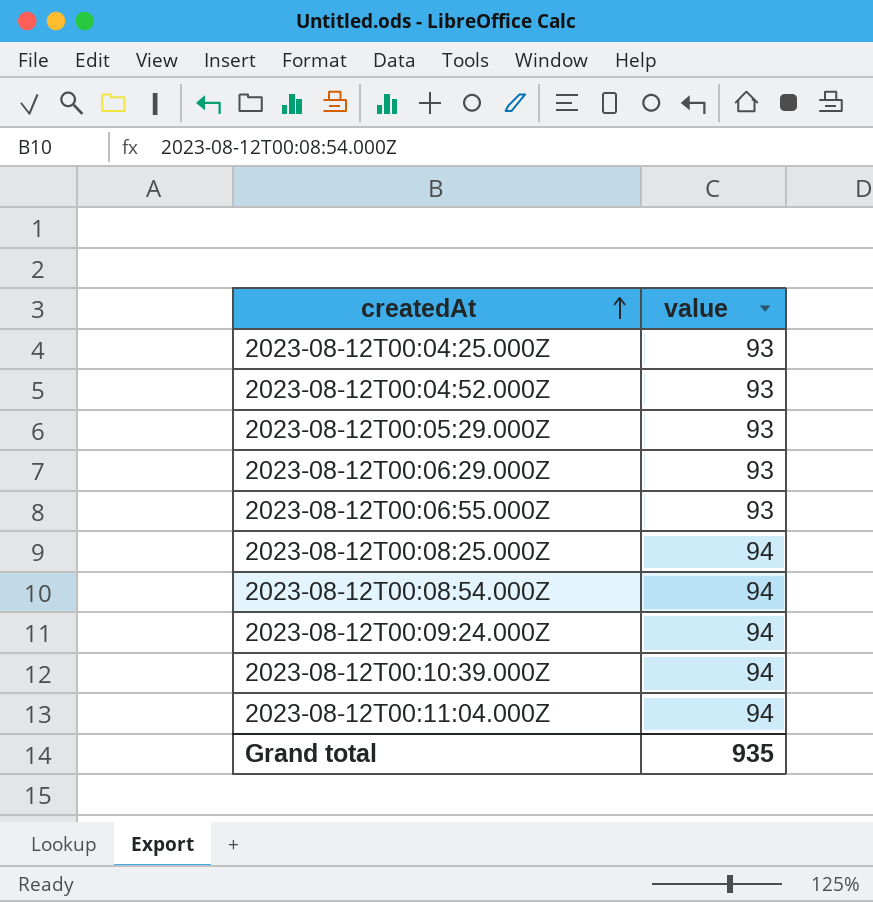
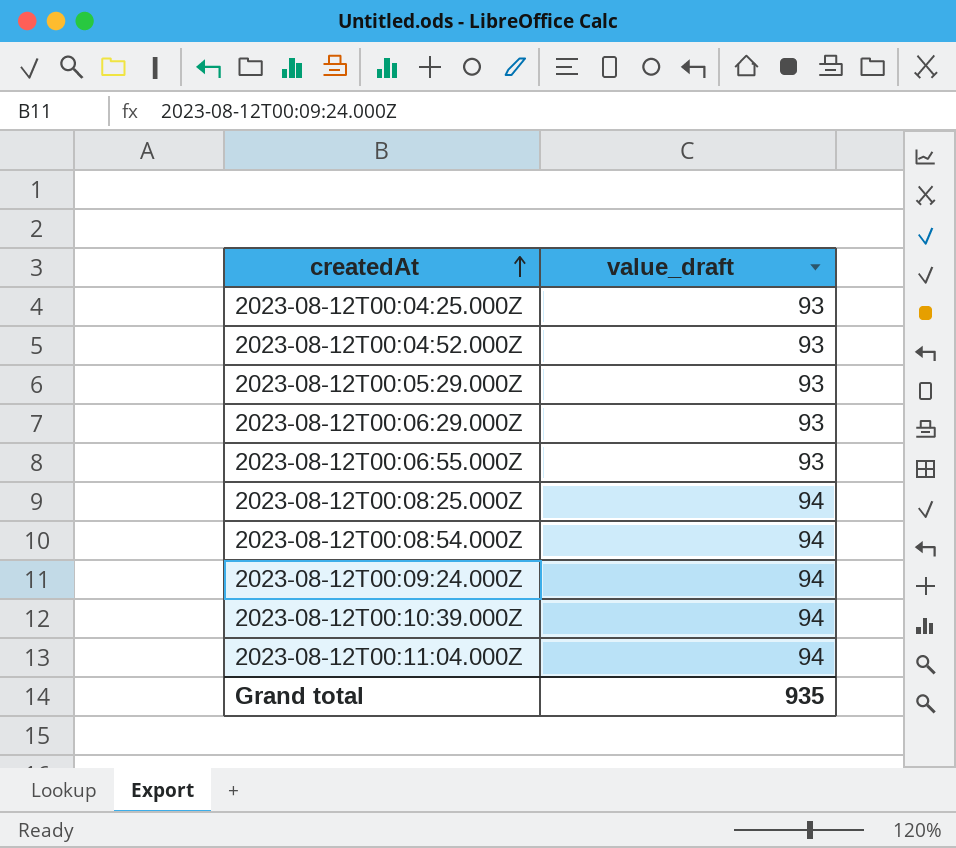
column name: value -> value_draft

